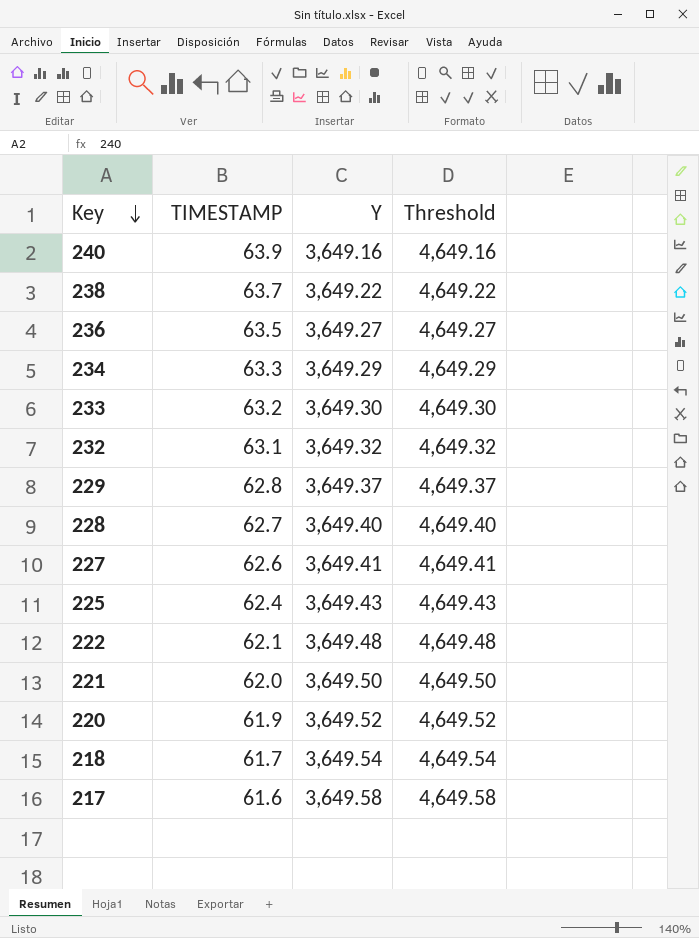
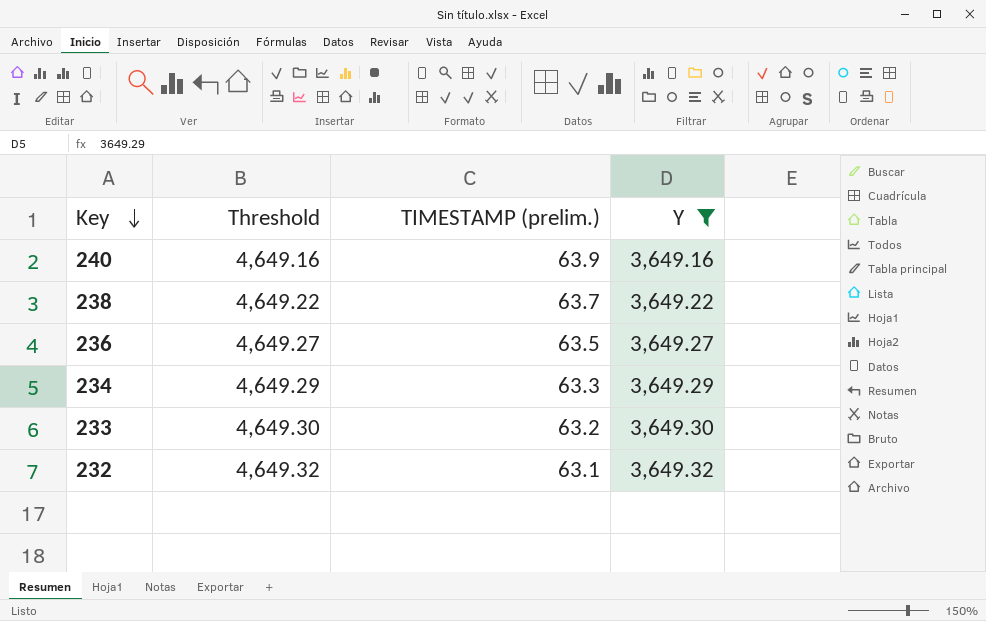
filter: none -> Y <= 3,649.32
column Threshold | position: 4 -> 2
column name: TIMESTAMP -> TIMESTAMP (prelim.)

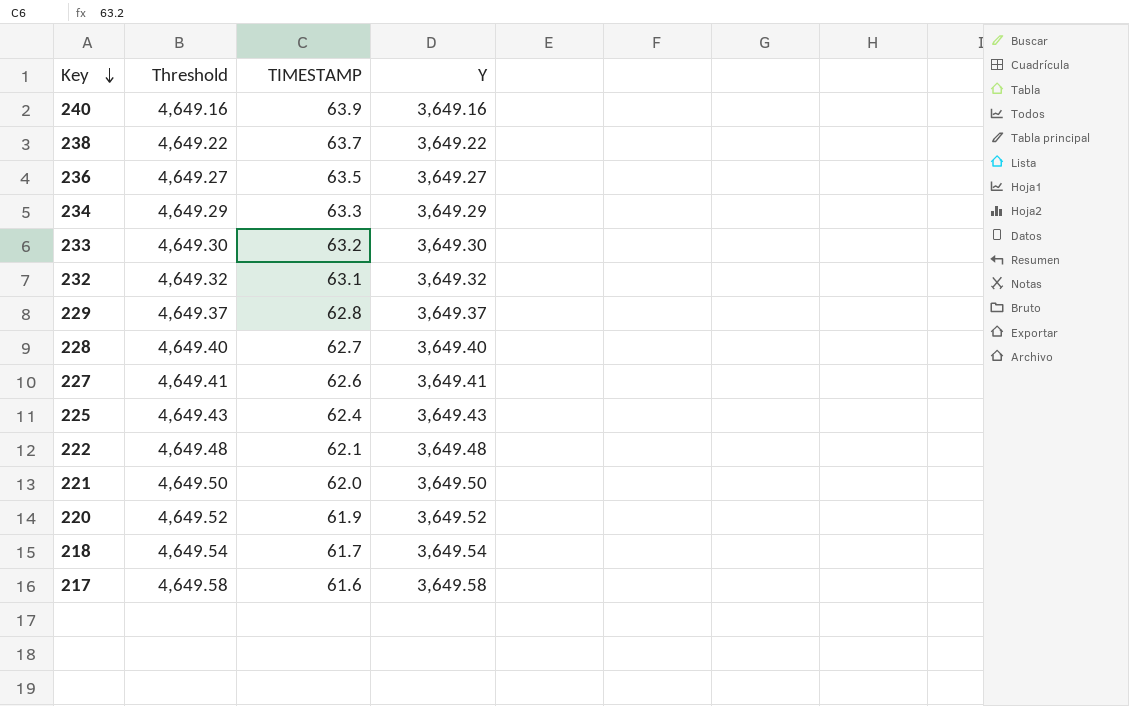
filter: Y <= 3,649.32 -> none
column name: TIMESTAMP (prelim.) -> TIMESTAMP

